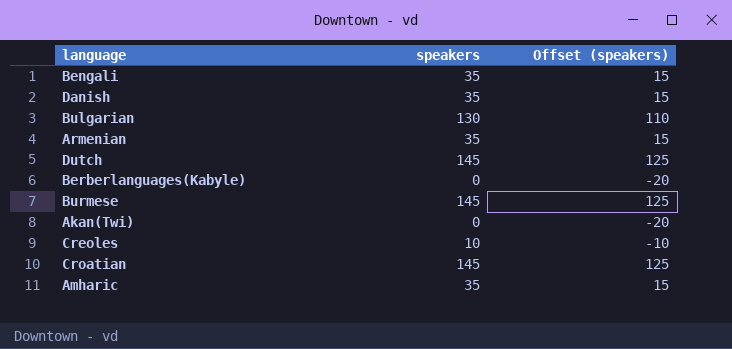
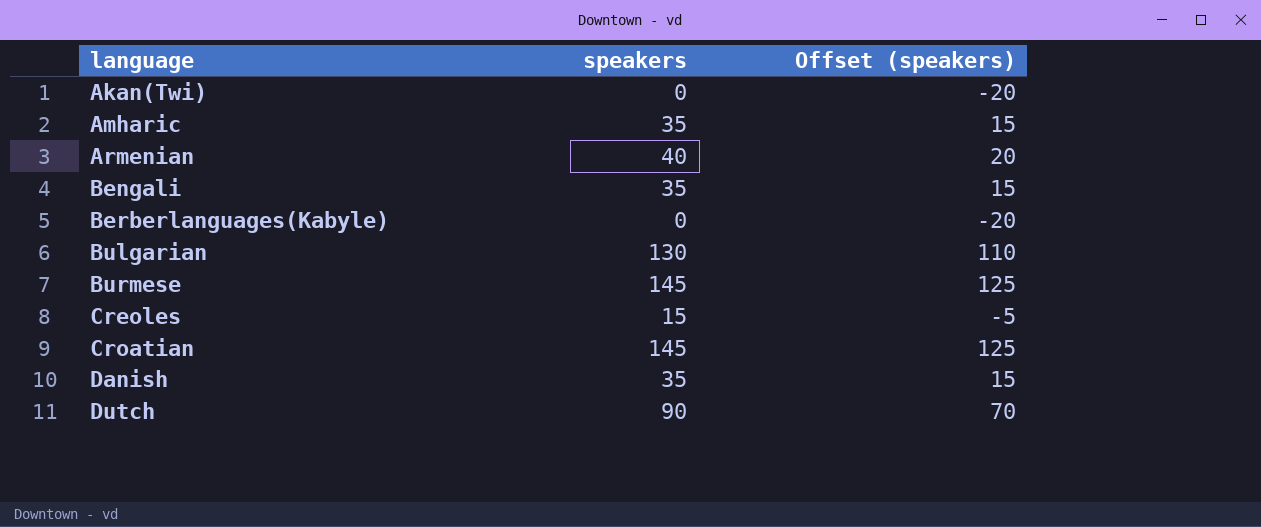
row order: none -> language ascending
Armenian | speakers: 35 -> 40
Armenian | Offset (speakers): 15 -> 20
Creoles | speakers: 10 -> 15
Creoles | Offset (speakers): -10 -> -5
Dutch | speakers: 145 -> 90
Dutch | Offset (speakers): 125 -> 70

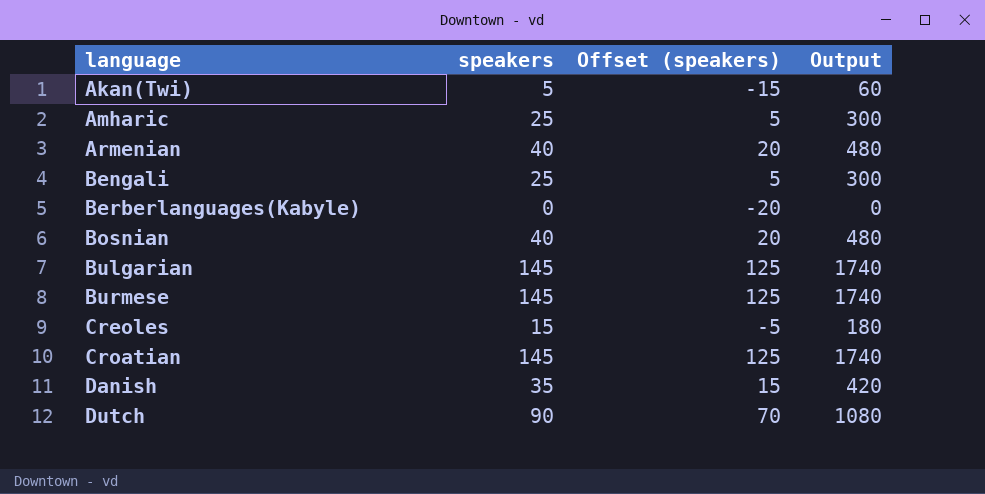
column Output | formula: none -> [speakers] * 12
Akan(Twi) | speakers: 0 -> 5
Akan(Twi) | Offset (speakers): -20 -> -15
Amharic | speakers: 35 -> 25
Amharic | Offset (speakers): 15 -> 5
Bengali | speakers: 35 -> 25
Bengali | Offset (speakers): 15 -> 5
row Bosnian: none -> 40 | 20 | 480
Bulgarian | speakers: 130 -> 145
Bulgarian | Offset (speakers): 110 -> 125

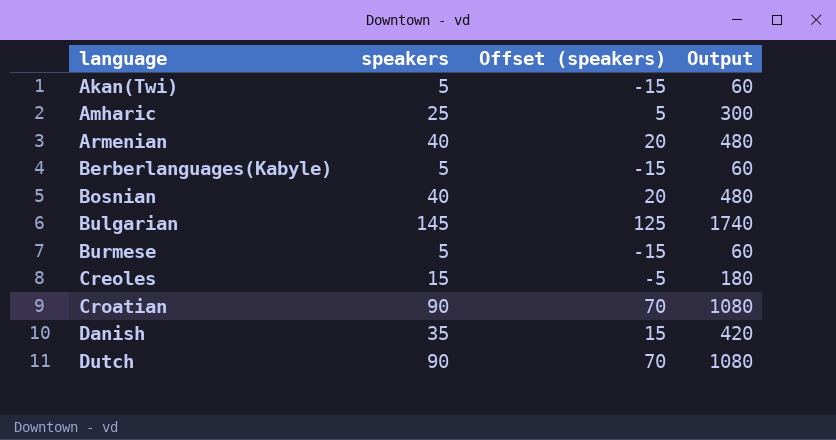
row Bengali: 25 | 5 | 300 -> none
Berberlanguages(Kabyle) | speakers: 0 -> 5
Berberlanguages(Kabyle) | Offset (speakers): -20 -> -15
Berberlanguages(Kabyle) | Output: 0 -> 60
Burmese | speakers: 145 -> 5
Burmese | Offset (speakers): 125 -> -15
Burmese | Output: 1740 -> 60
Croatian | speakers: 145 -> 90
Croatian | Offset (speakers): 125 -> 70
Croatian | Output: 1740 -> 1080

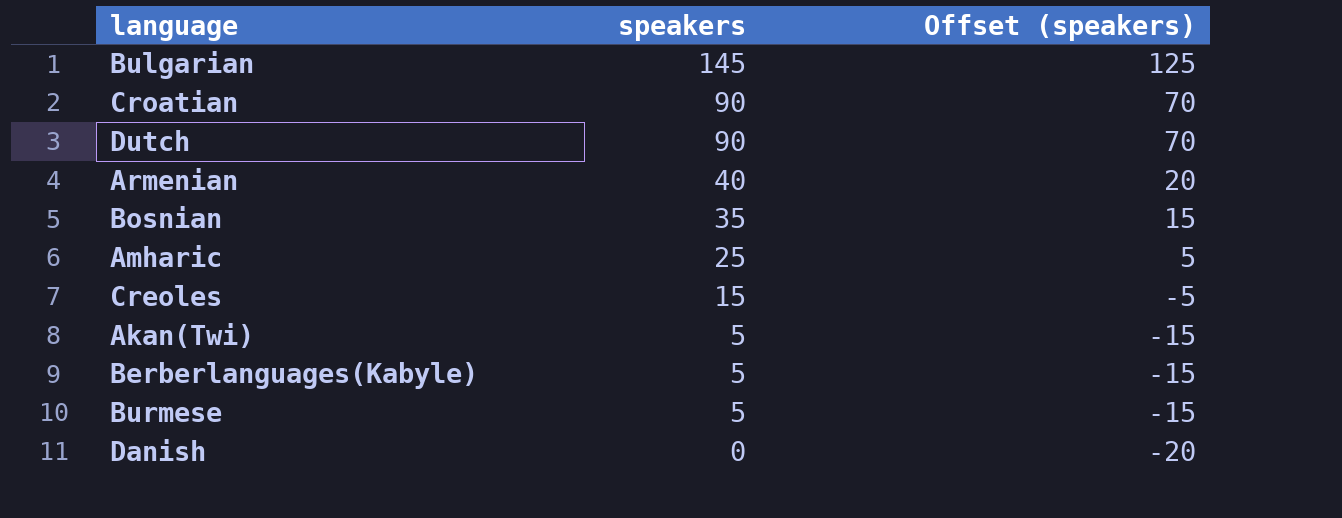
row order: language ascending -> speakers descending
column Output | formula: [speakers] * 12 -> none
Bosnian | speakers: 40 -> 35
Bosnian | Offset (speakers): 20 -> 15
Danish | speakers: 35 -> 0
Danish | Offset (speakers): 15 -> -20

